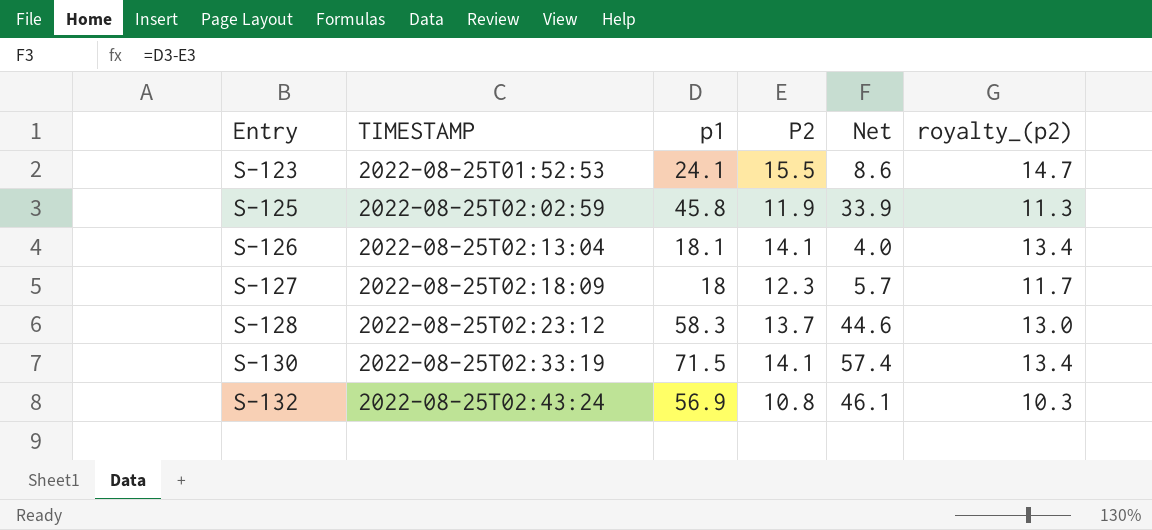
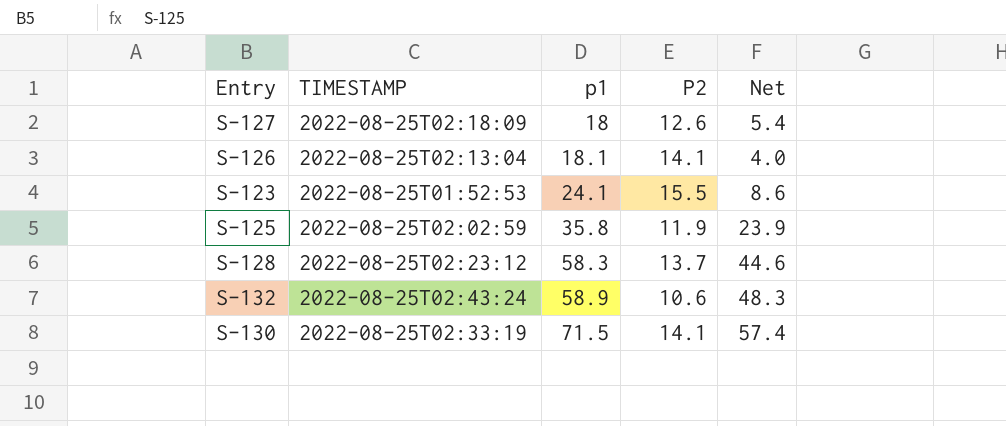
row order: Entry ascending -> p1 ascending
column royalty_(p2) | formula: [P2] * 0.95 -> none
S-127 | P2: 12.3 -> 12.6
S-127 | Net: 5.7 -> 5.4
S-125 | p1: 45.8 -> 35.8
S-125 | Net: 33.9 -> 23.9
S-132 | p1: 56.9 -> 58.9
S-132 | P2: 10.8 -> 10.6
S-132 | Net: 46.1 -> 48.3

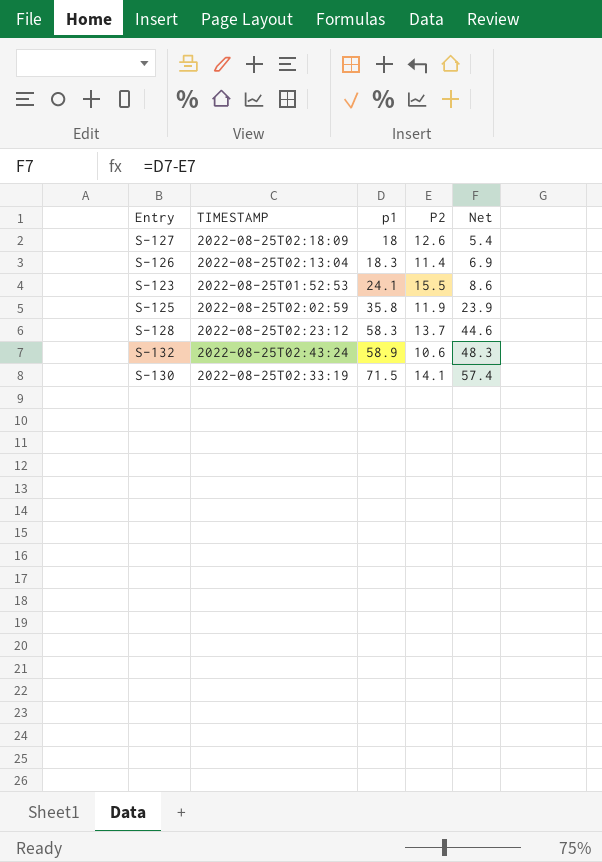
S-126 | p1: 18.1 -> 18.3
S-126 | P2: 14.1 -> 11.4
S-126 | Net: 4.0 -> 6.9

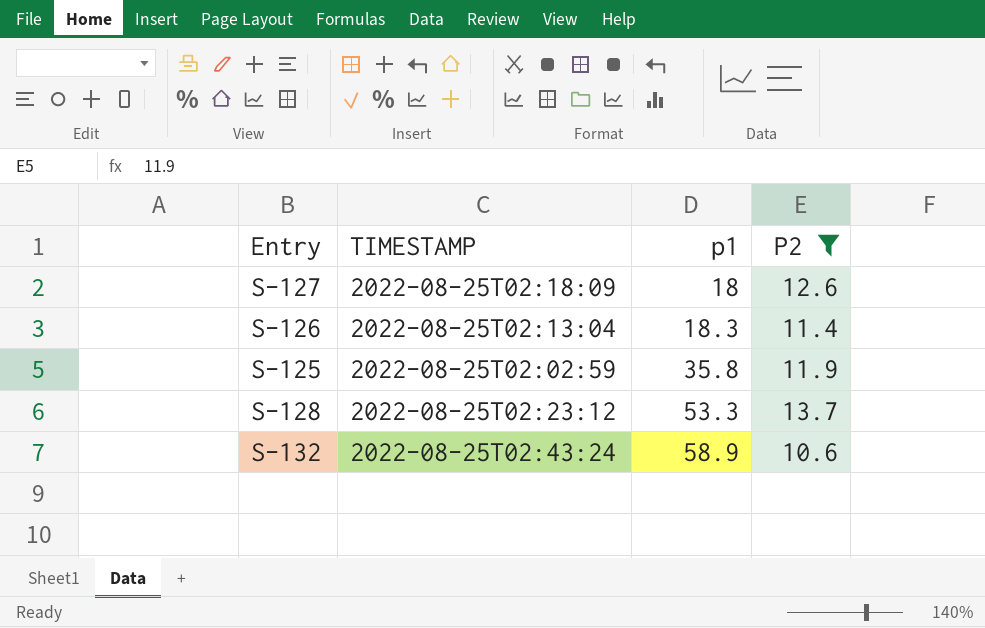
filter: none -> P2 <= 13.7
column Net | formula: [p1] - [P2] -> none
S-128 | p1: 58.3 -> 53.3

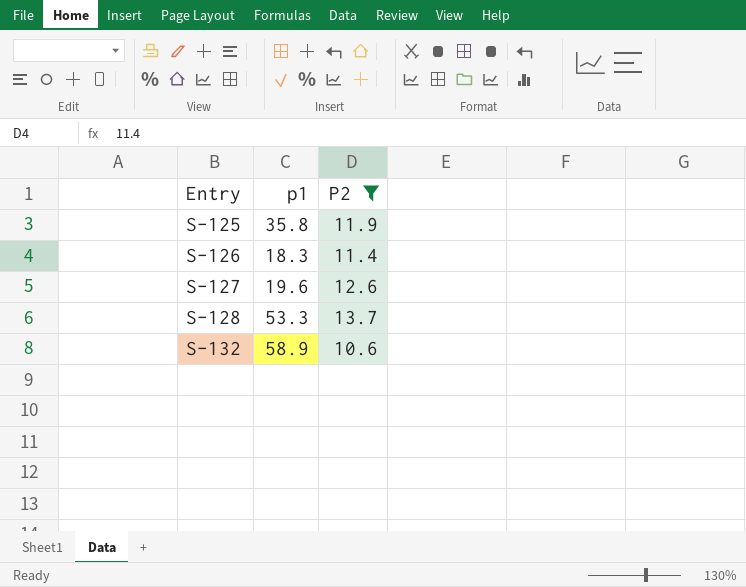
row order: p1 ascending -> Entry ascending
column TIMESTAMP | position: 2 -> none
S-127 | p1: 18 -> 19.6

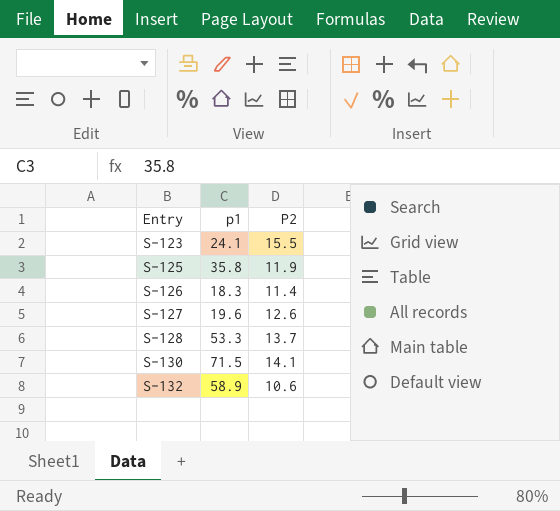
filter: P2 <= 13.7 -> none

